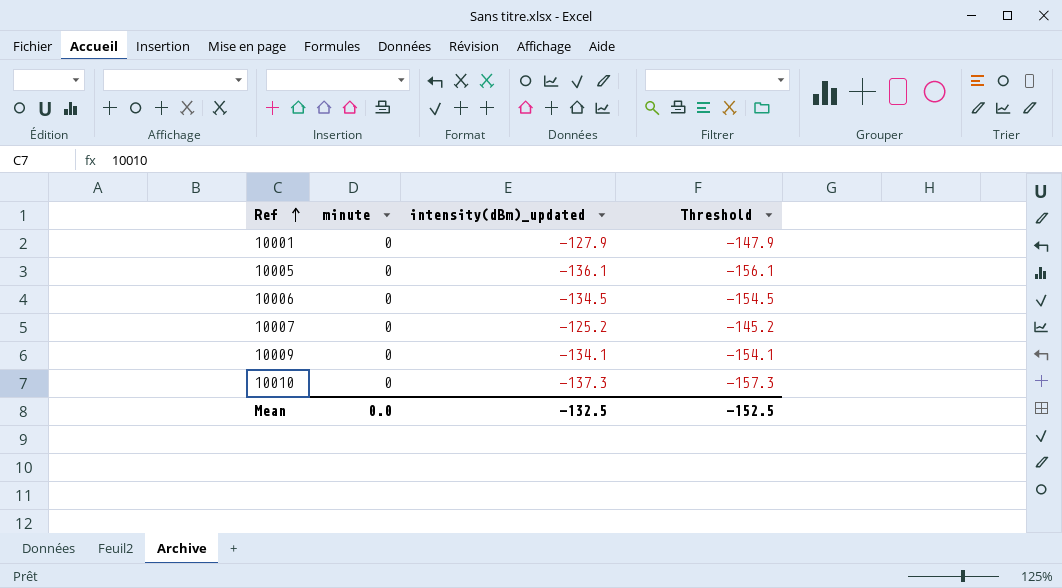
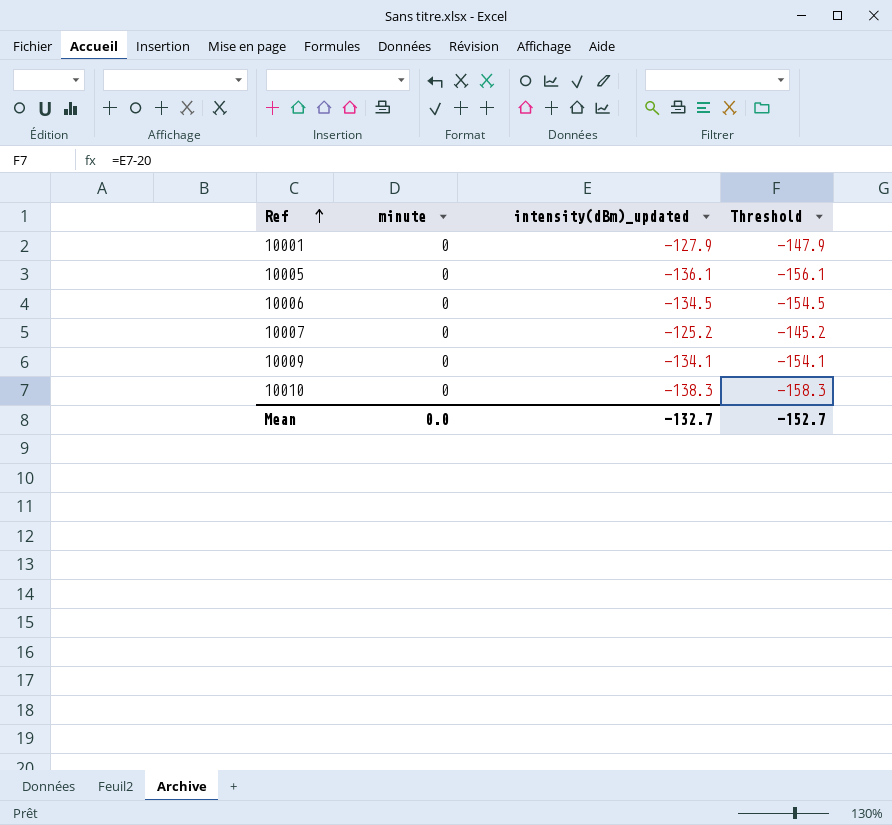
10010 | intensity(dBm)_updated: -137.3 -> -138.3
10010 | Threshold: -157.3 -> -158.3
Mean | intensity(dBm)_updated: -132.5 -> -132.7
Mean | Threshold: -152.5 -> -152.7

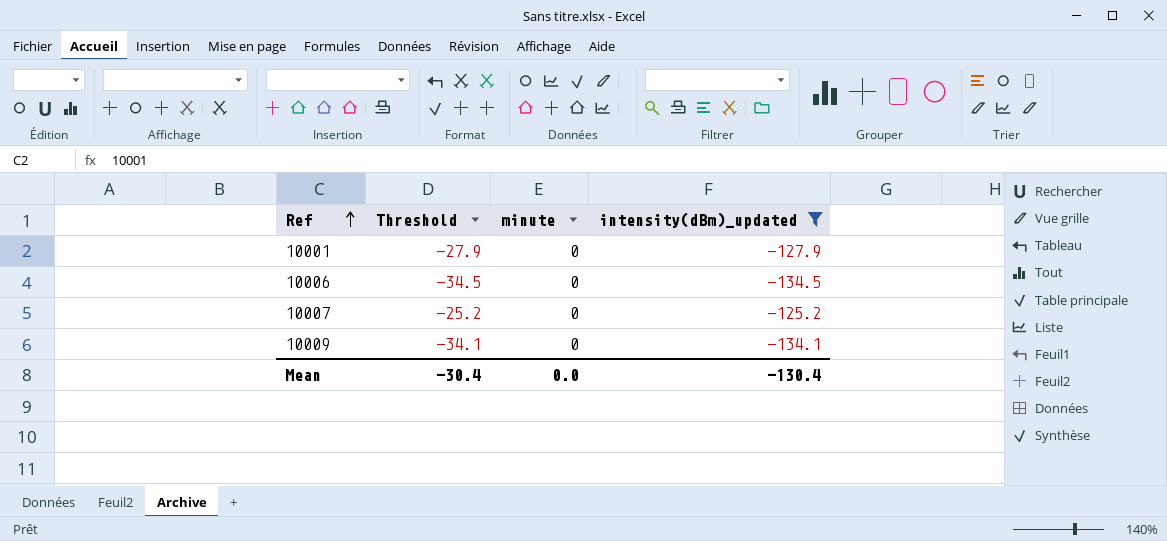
filter: none -> intensity(dBm)_updated >= -134.5
column Threshold | formula: [intensity(dBm)_updated] - 20 -> [intensity(dBm)_updated] + 100
column Threshold | position: 4 -> 2
Mean | Threshold: -152.7 -> -30.4
Mean | intensity(dBm)_updated: -132.7 -> -130.4

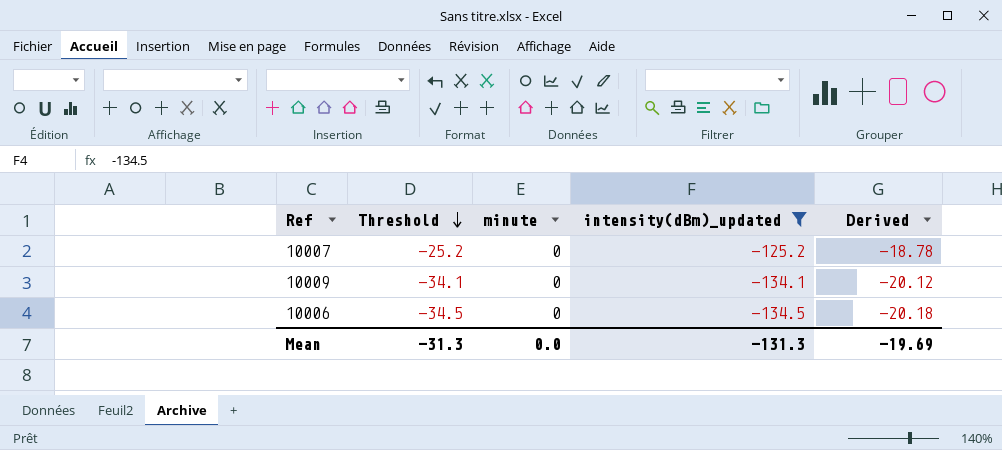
row order: Ref ascending -> Threshold descending
column Derived | formula: none -> [intensity(dBm)_updated] * 0.15
row 10001: -27.9 | 0 | -127.9 -> none
Mean | Threshold: -30.4 -> -31.3
Mean | intensity(dBm)_updated: -130.4 -> -131.3

